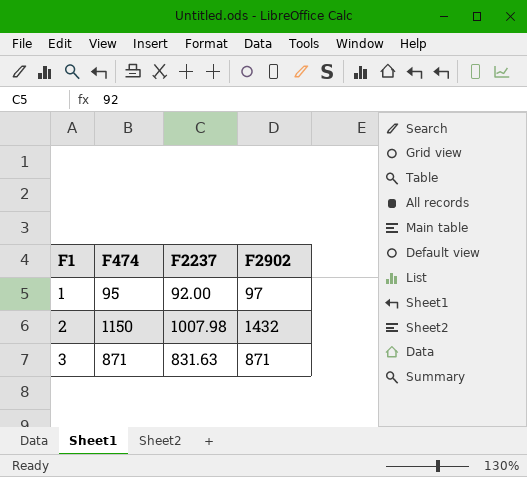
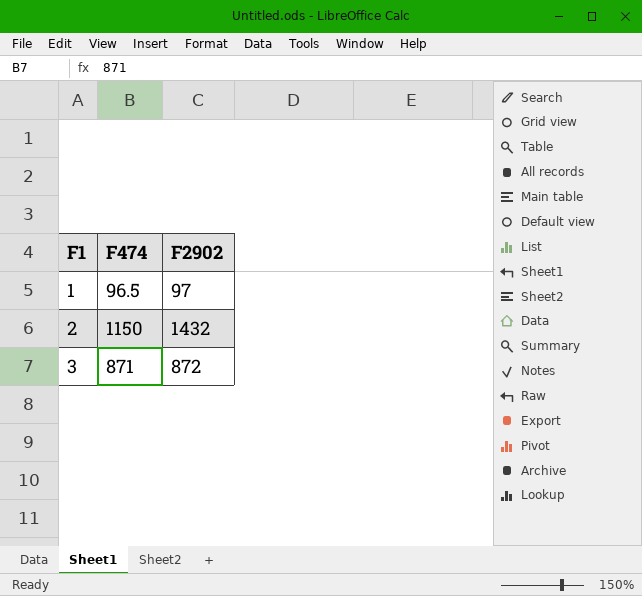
column F2237 | position: 3 -> none
1 | F474: 95 -> 96.5
3 | F2902: 871 -> 872

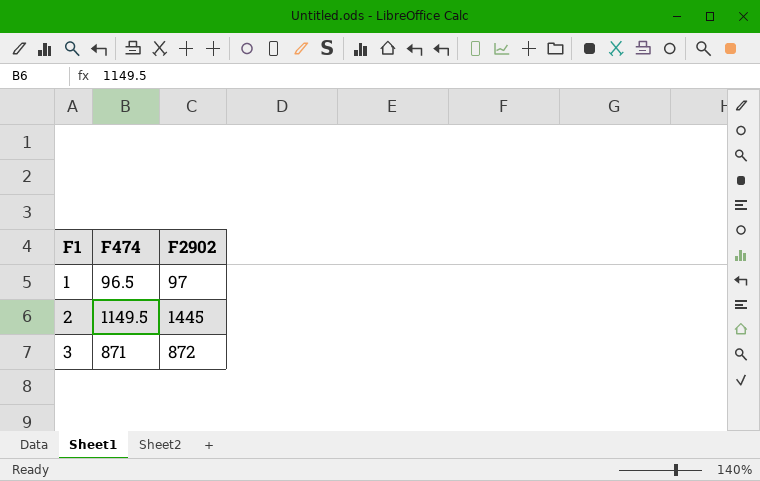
2 | F474: 1150 -> 1149.5
2 | F2902: 1432 -> 1445

